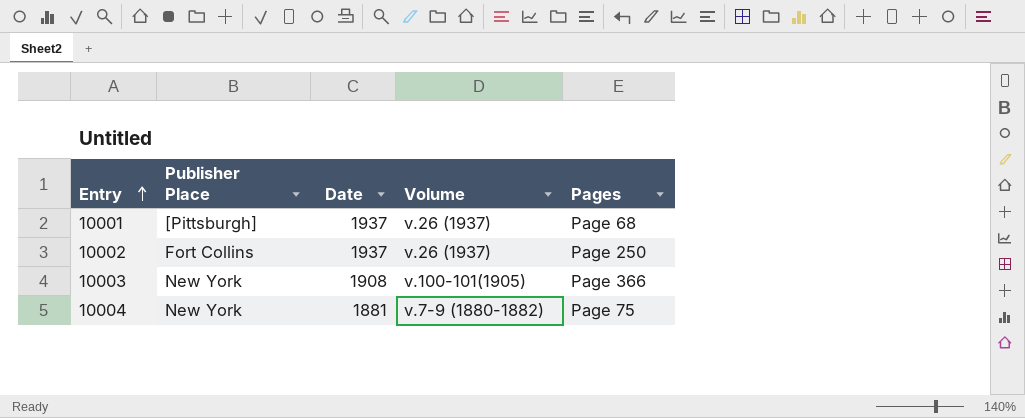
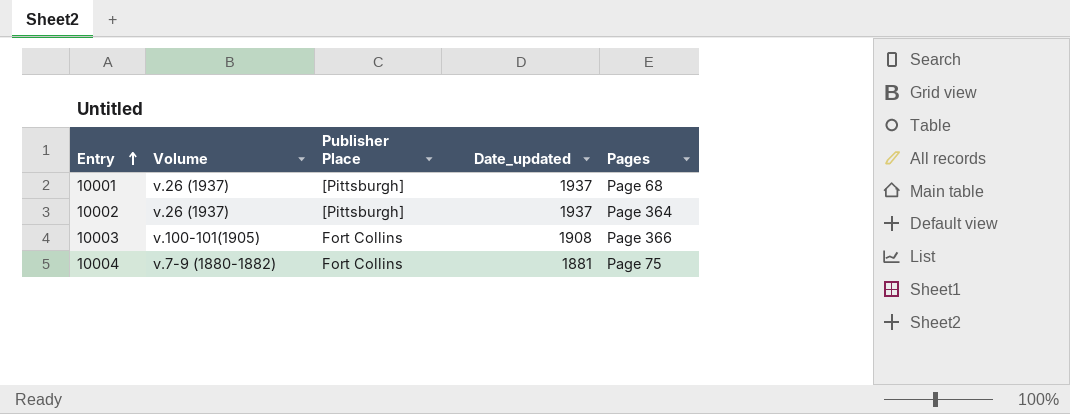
column Volume | position: 4 -> 2
column name: Date -> Date_updated
10002 | Publisher Place: Fort Collins -> [Pittsburgh]
10002 | Pages: Page 250 -> Page 364
10003 | Publisher Place: New York -> Fort Collins
10004 | Publisher Place: New York -> Fort Collins

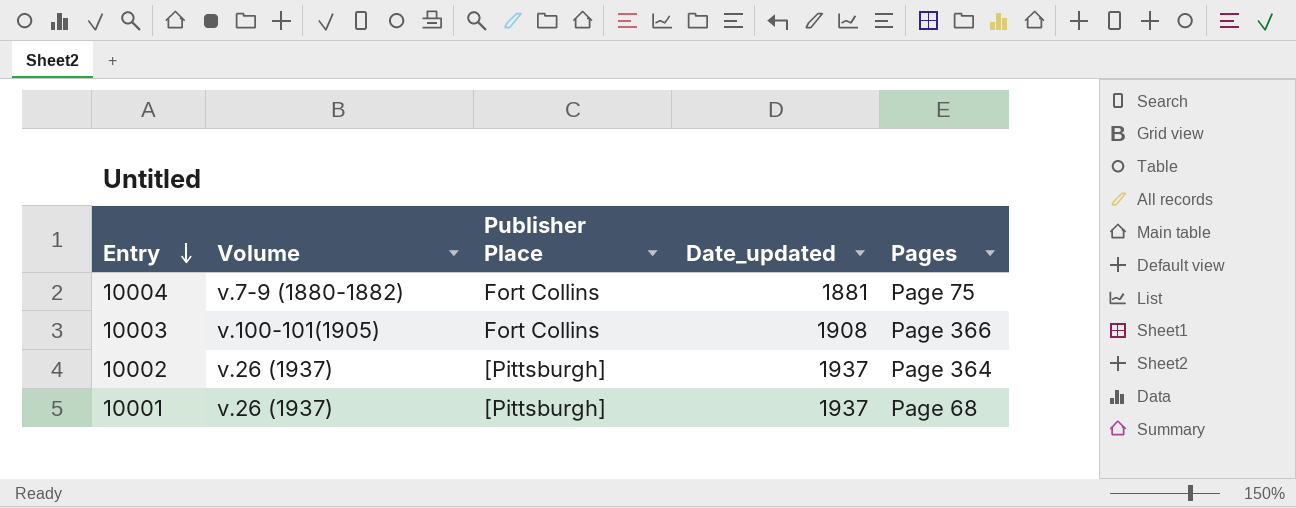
row order: Entry ascending -> Entry descending

